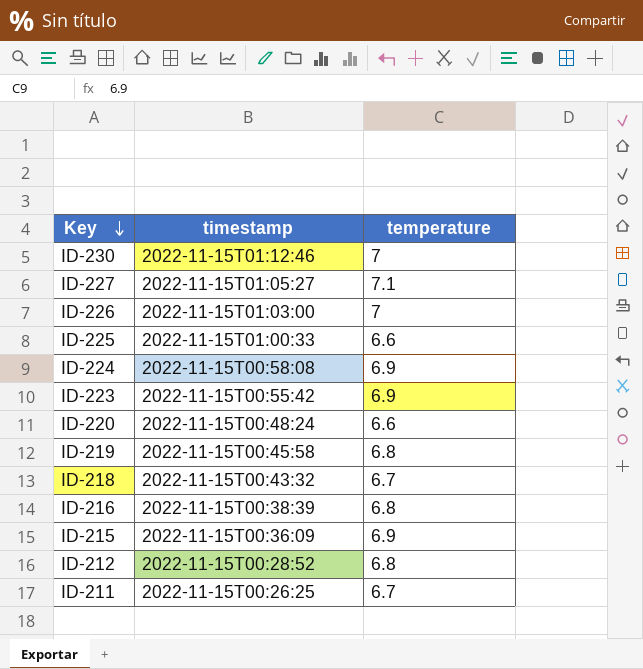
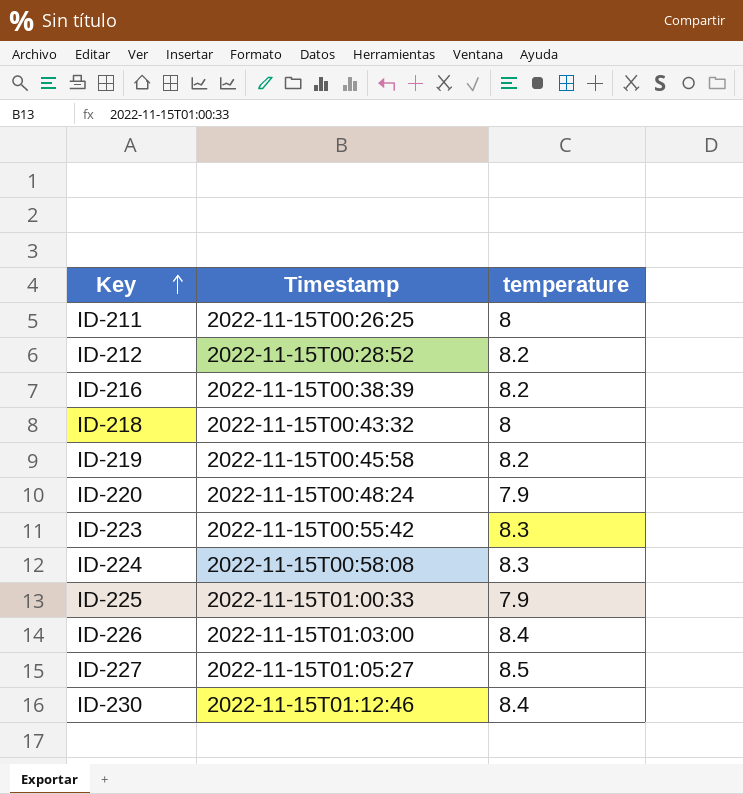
row order: Key descending -> Key ascending
column name: timestamp -> Timestamp
row ID-215: 2022-11-15T00:36:09 | 6.9 -> none
ID-211 | temperature: 6.7 -> 8
ID-212 | temperature: 6.8 -> 8.2
ID-216 | temperature: 6.8 -> 8.2
ID-218 | temperature: 6.7 -> 8
ID-219 | temperature: 6.8 -> 8.2
ID-220 | temperature: 6.6 -> 7.9
ID-223 | temperature: 6.9 -> 8.3
ID-224 | temperature: 6.9 -> 8.3
ID-225 | temperature: 6.6 -> 7.9
ID-226 | temperature: 7 -> 8.4
ID-227 | temperature: 7.1 -> 8.5
ID-230 | temperature: 7 -> 8.4

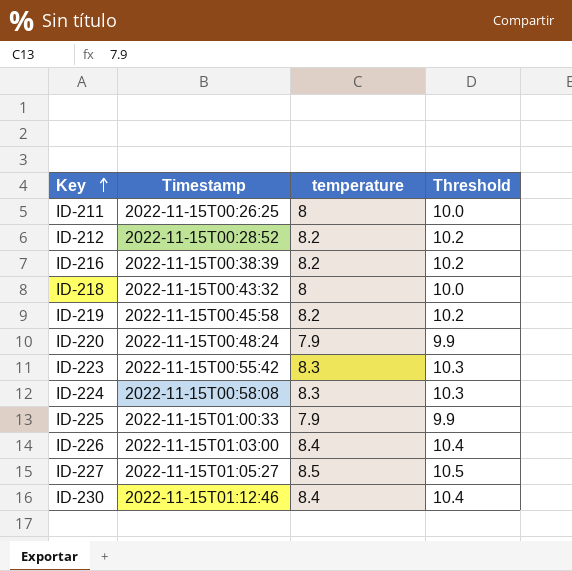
column Threshold | formula: none -> [temperature] + 2

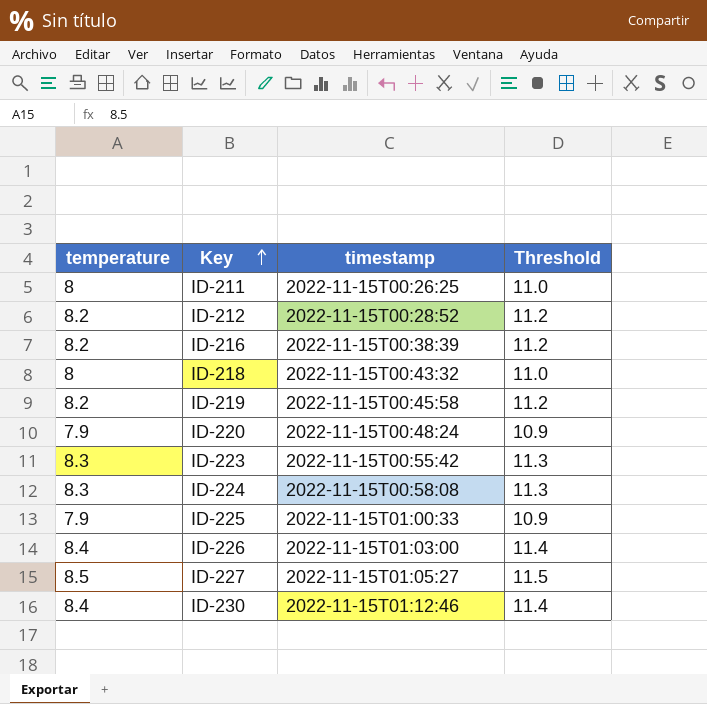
column temperature | position: 3 -> 1
column name: Timestamp -> timestamp
column Threshold | formula: [temperature] + 2 -> [temperature] + 3

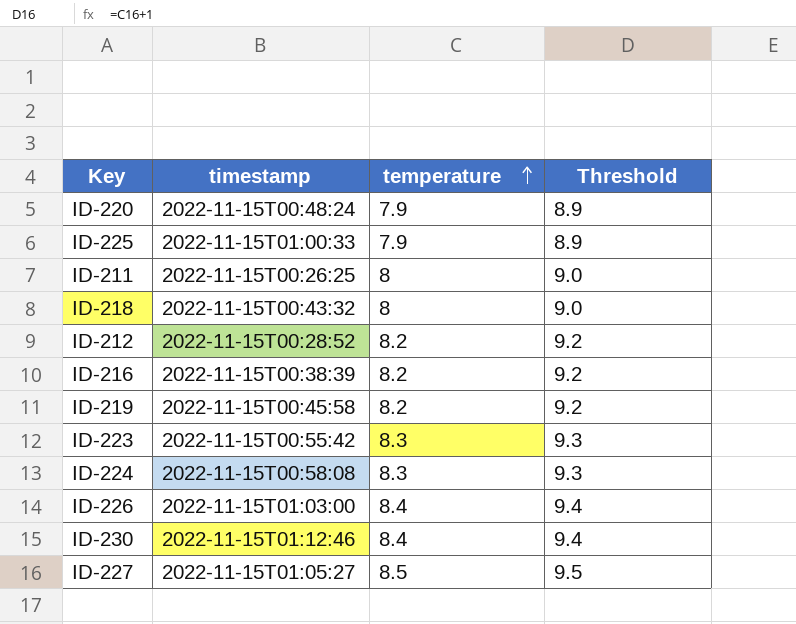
row order: Key ascending -> temperature ascending
column temperature | position: 1 -> 3
column Threshold | formula: [temperature] + 3 -> [temperature] + 1

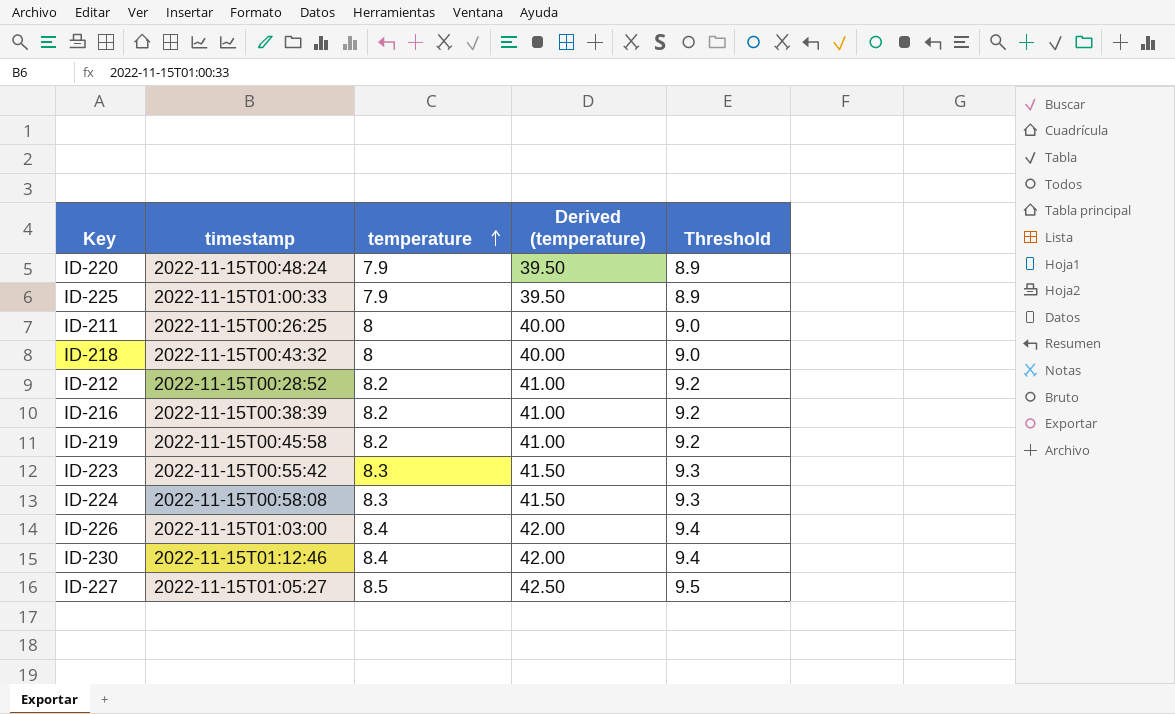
column Derived (temperature) | formula: none -> [temperature] * 5

